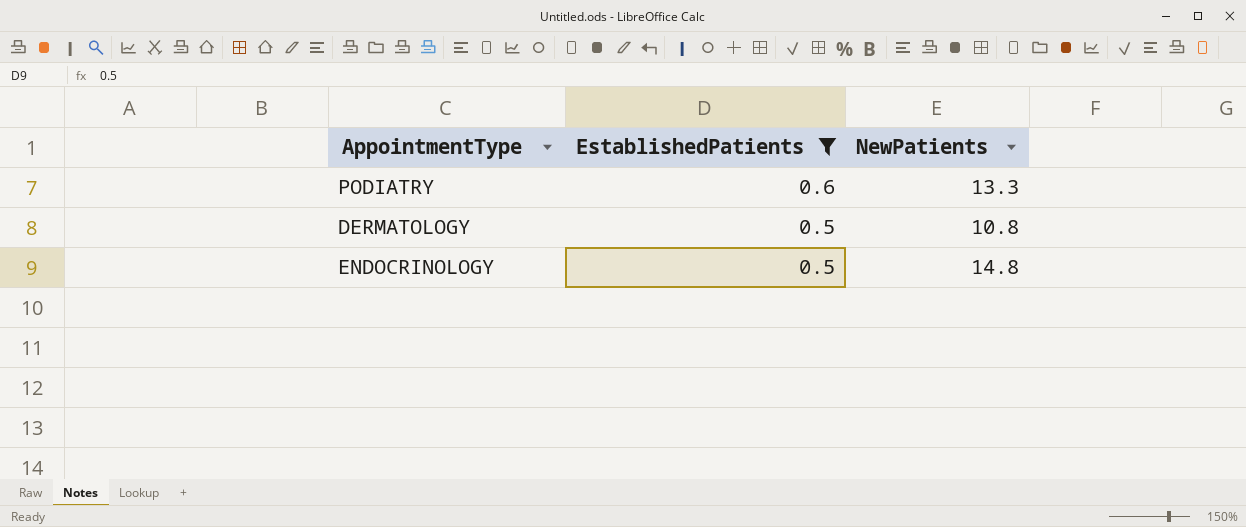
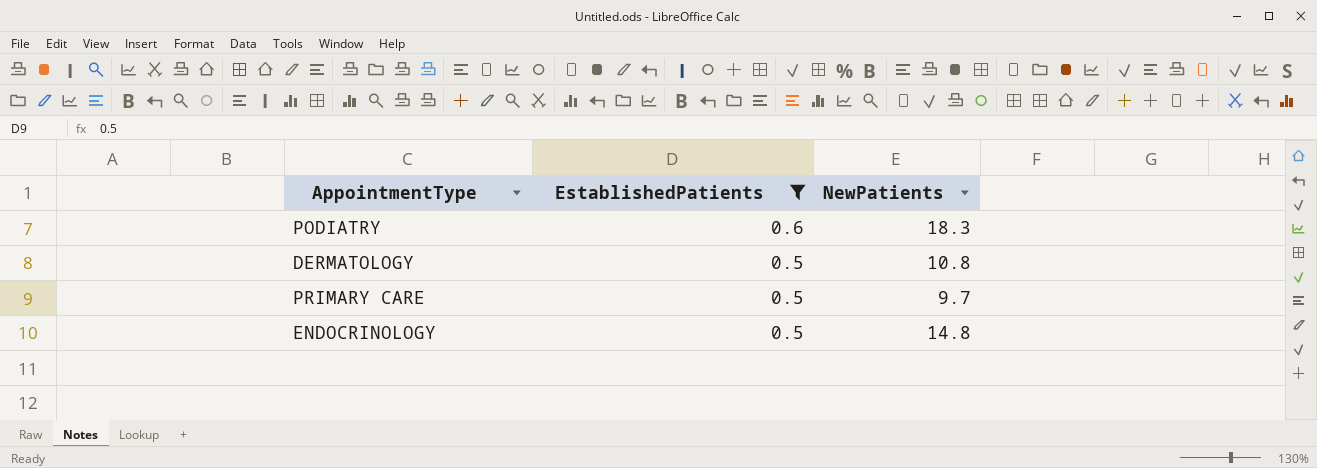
PODIATRY | NewPatients: 13.3 -> 18.3
row PRIMARY CARE: none -> 0.5 | 9.7

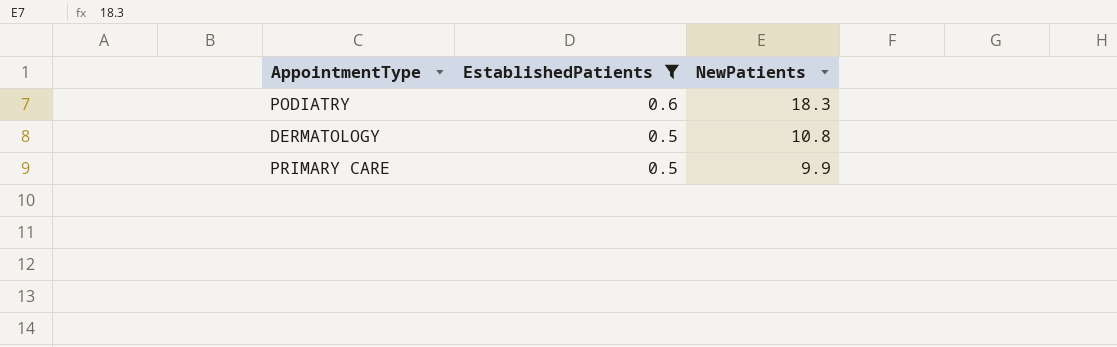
row ENDOCRINOLOGY: 0.5 | 14.8 -> none
PRIMARY CARE | NewPatients: 9.7 -> 9.9

